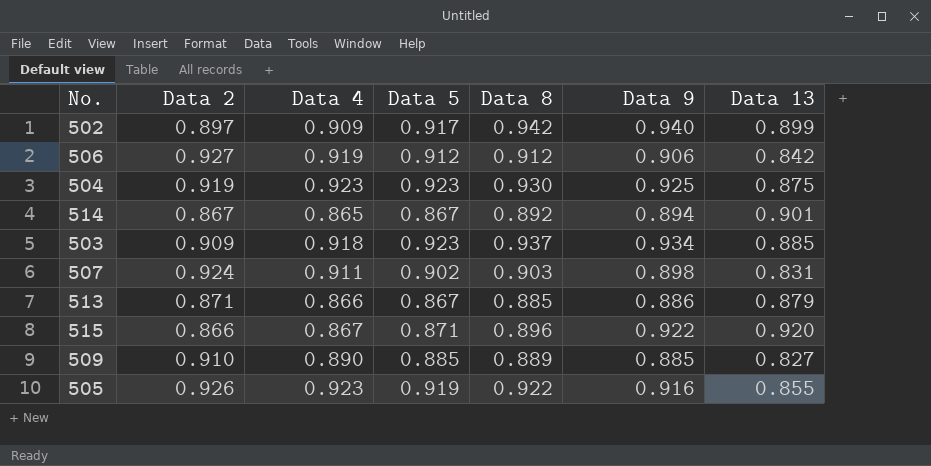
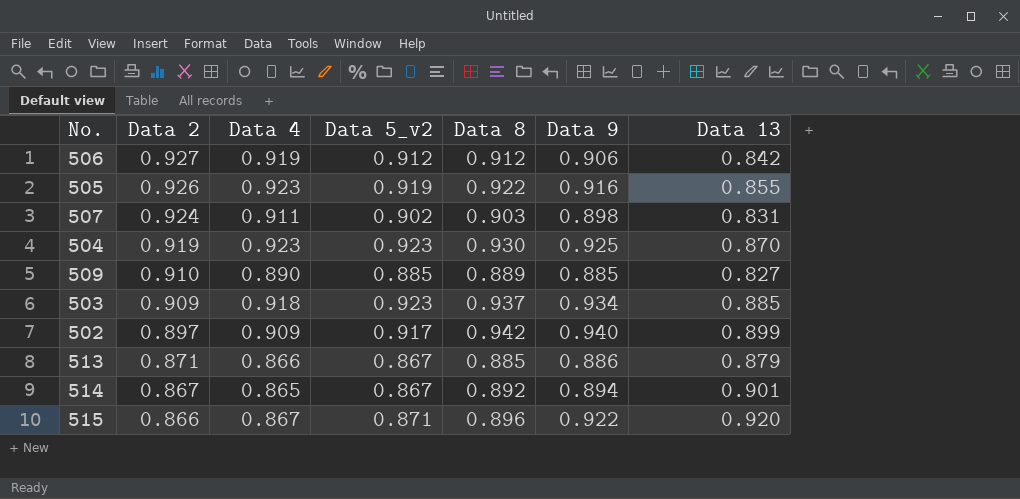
row order: none -> Data 2 descending
column name: Data 5 -> Data 5_v2
504 | Data 13: 0.875 -> 0.870

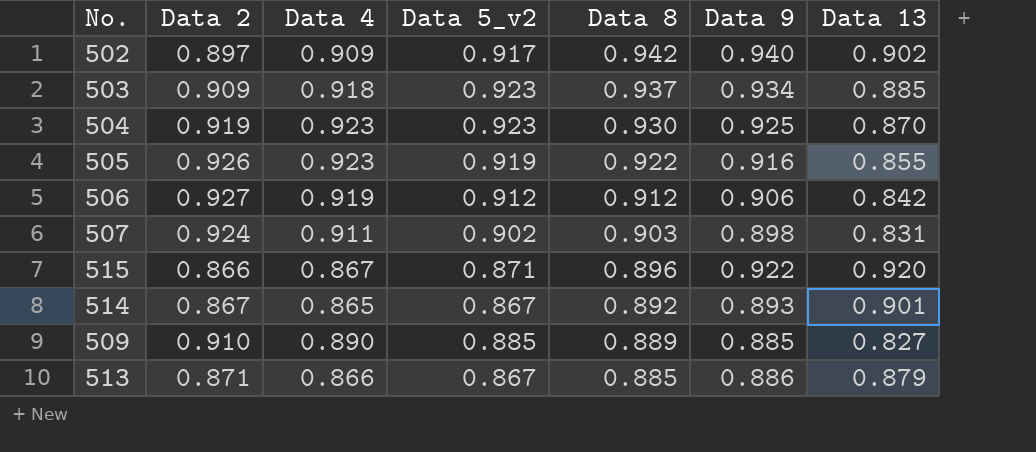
row order: Data 2 descending -> Data 8 descending
502 | Data 13: 0.899 -> 0.902
514 | Data 9: 0.894 -> 0.893

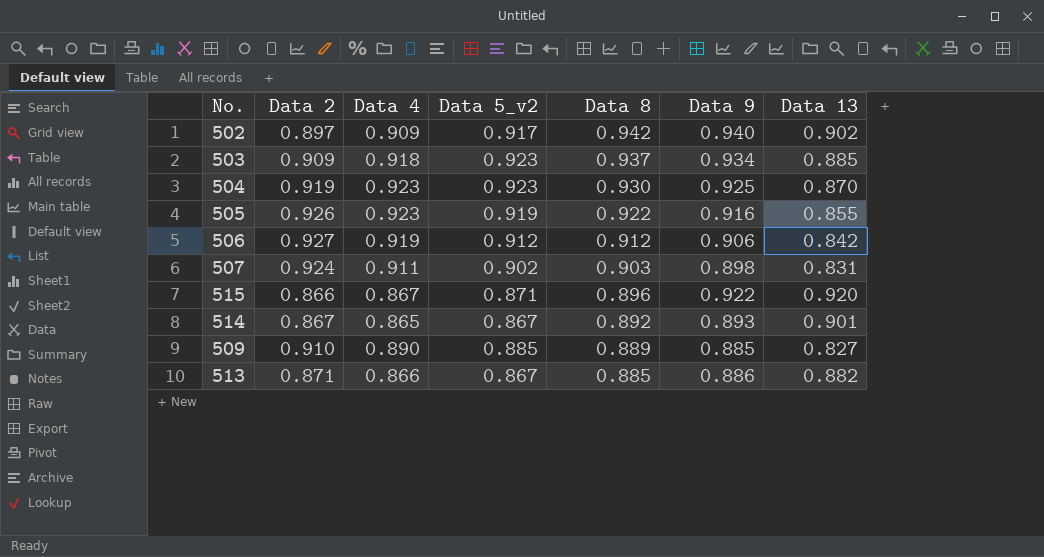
513 | Data 13: 0.879 -> 0.882

